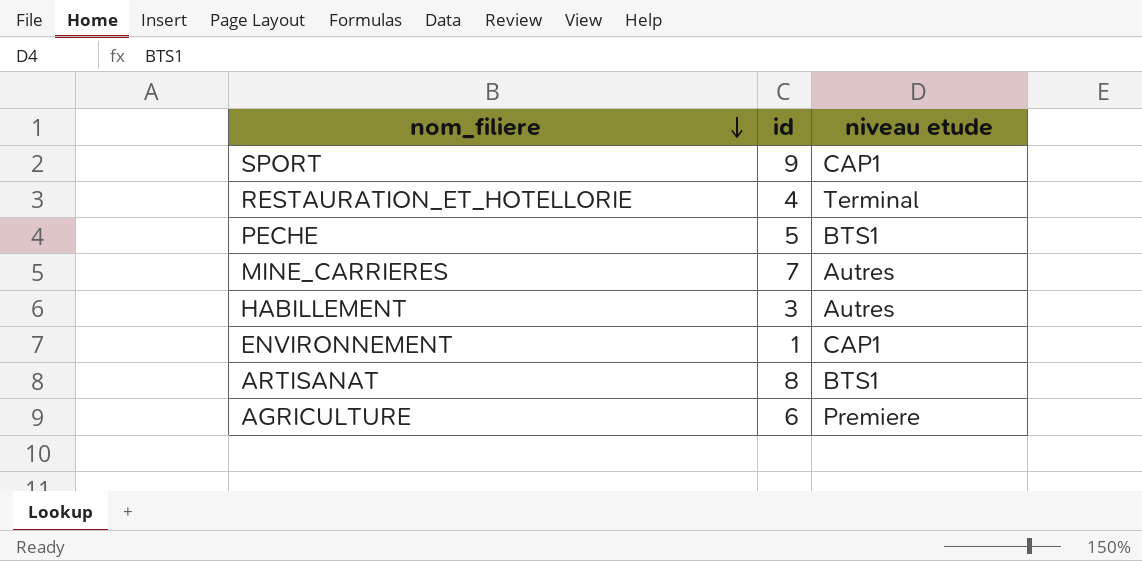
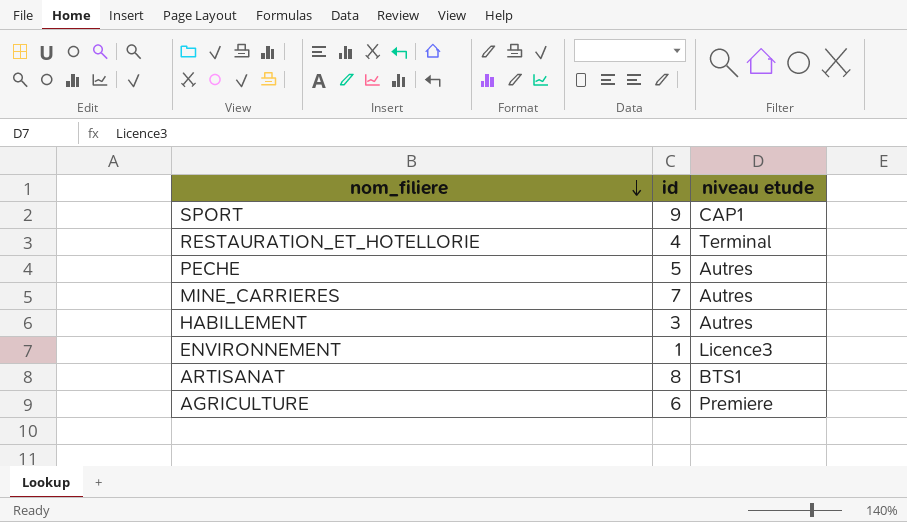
PECHE | niveau etude: BTS1 -> Autres
ENVIRONNEMENT | niveau etude: CAP1 -> Licence3

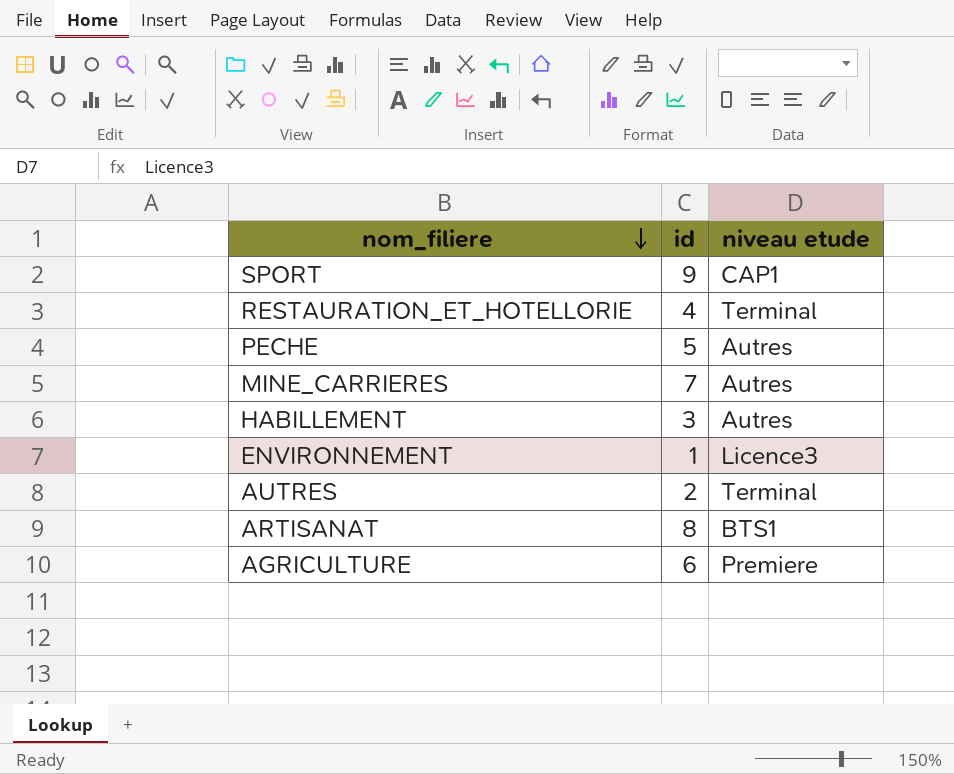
row AUTRES: none -> 2 | Terminal

